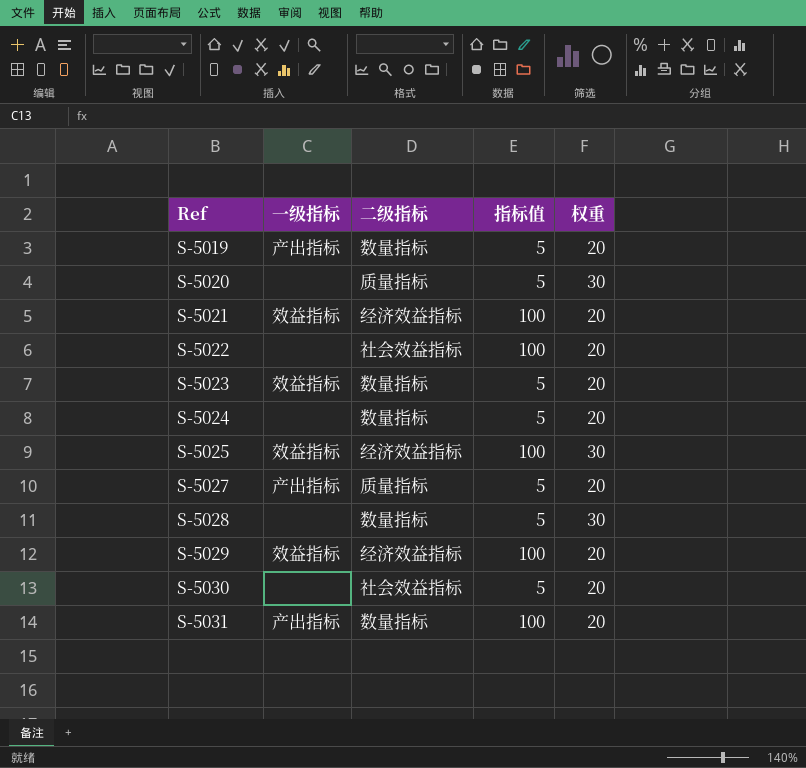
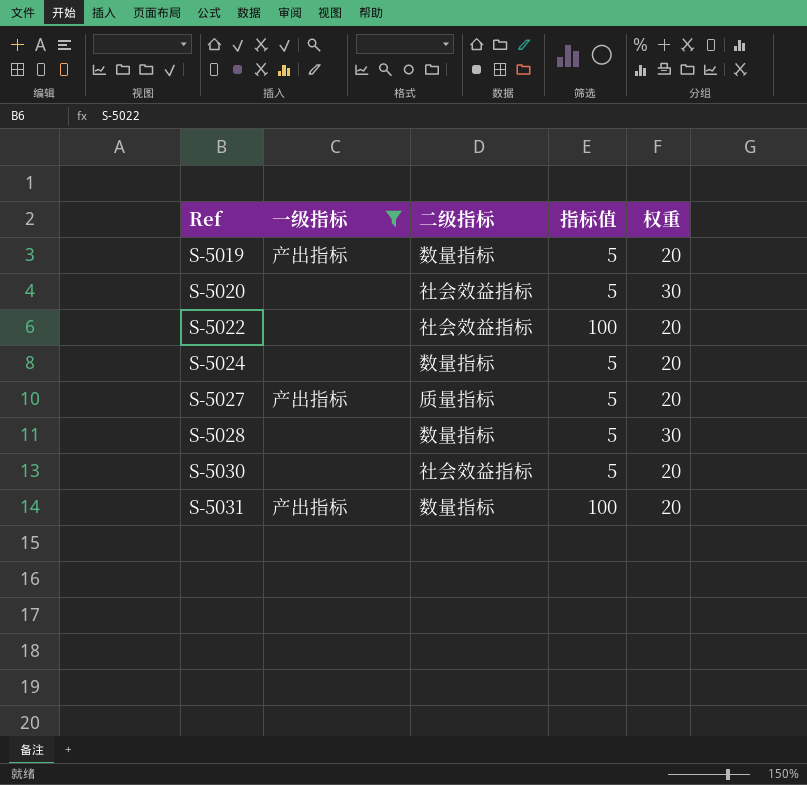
filter: none -> 一级指标 != 效益指标
S-5020 | 二级指标: 质量指标 -> 社会效益指标

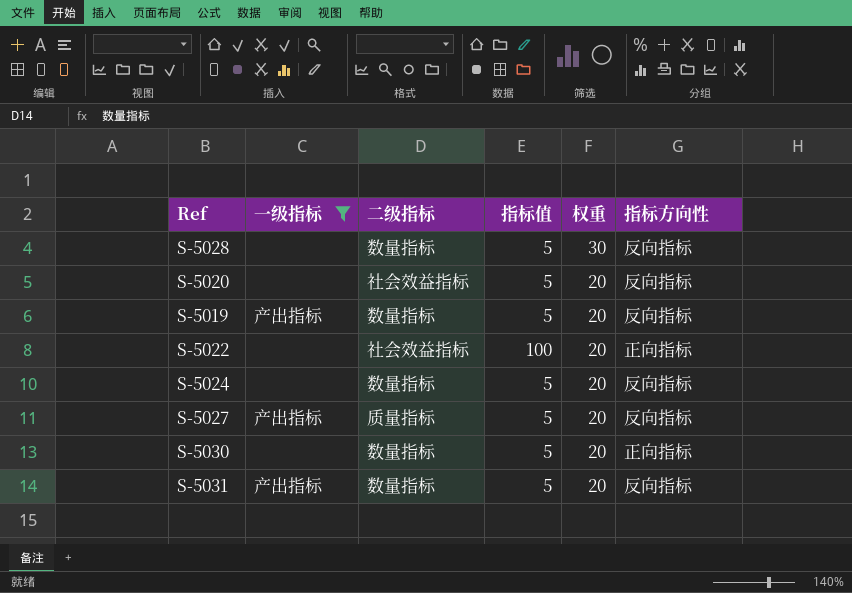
row order: Ref ascending -> 权重 descending
column 指标方向性 | position: none -> 6
S-5020 | 权重: 30 -> 20
S-5030 | 二级指标: 社会效益指标 -> 数量指标
S-5031 | 指标值: 100 -> 5

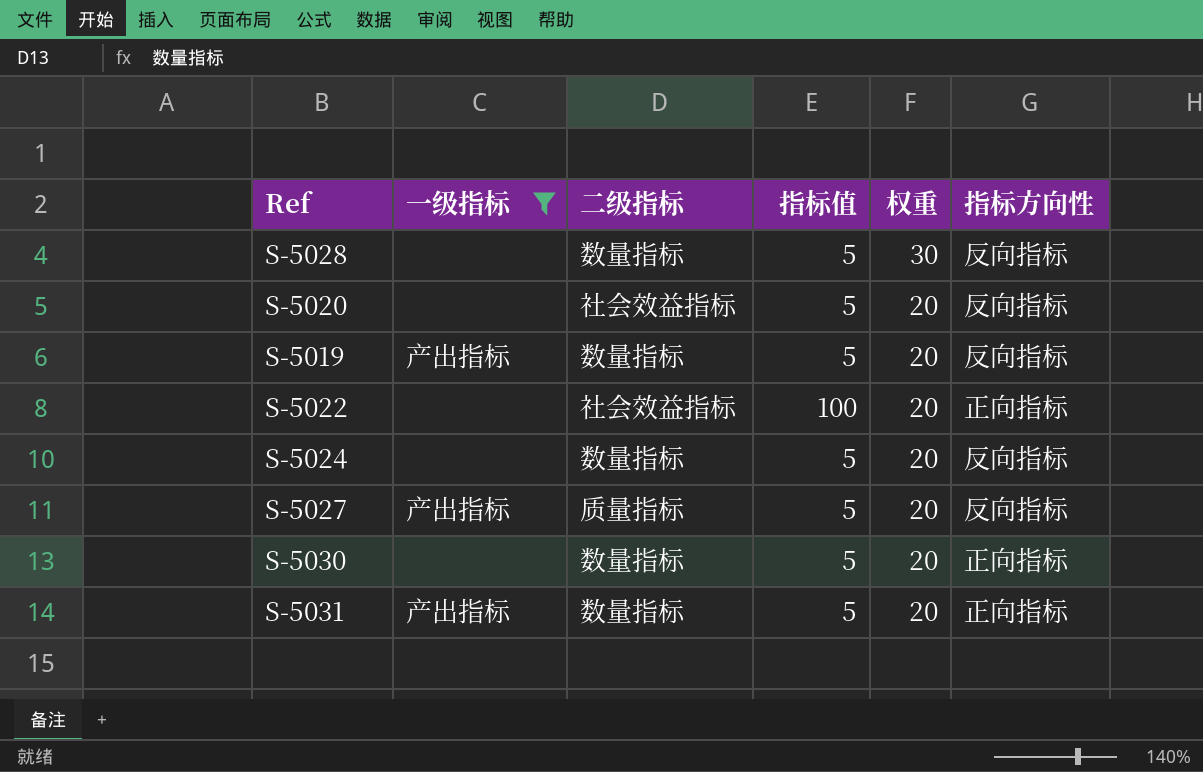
S-5031 | 指标方向性: 反向指标 -> 正向指标

